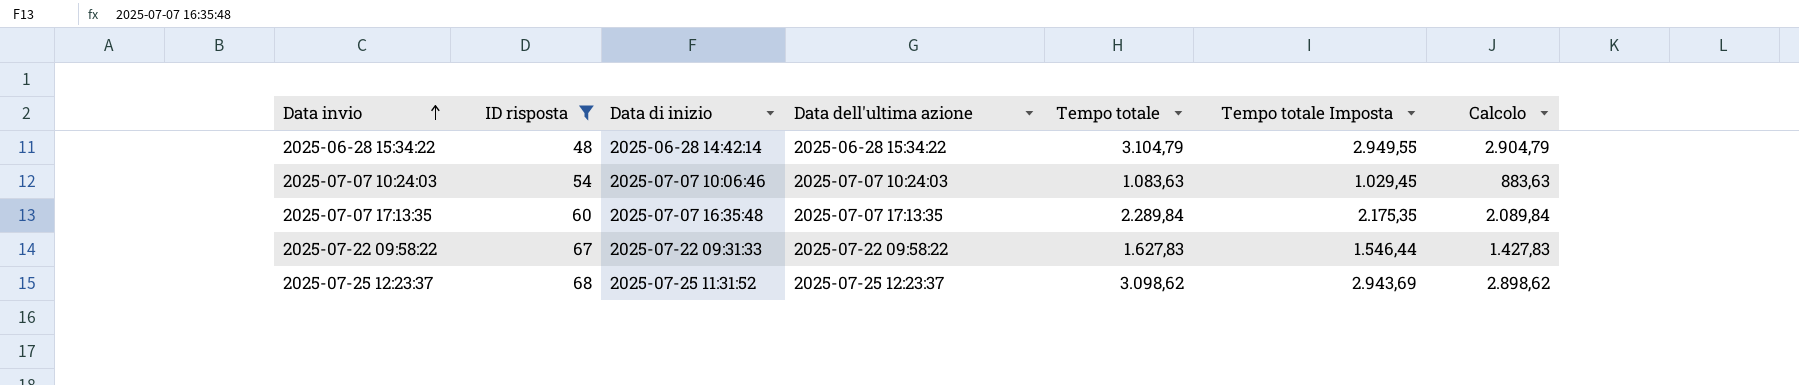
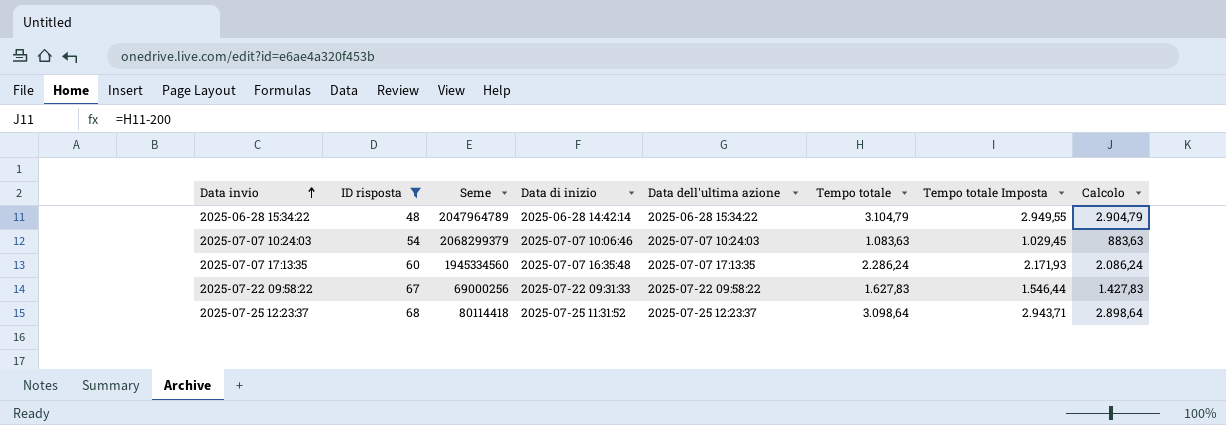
column Seme | position: none -> 3
2025-07-07 17:13:35 | Tempo totale: 2.289,84 -> 2.286,24
2025-07-07 17:13:35 | Tempo totale Imposta: 2.175,35 -> 2.171,93
2025-07-07 17:13:35 | Calcolo: 2.089,84 -> 2.086,24
2025-07-25 12:23:37 | Tempo totale: 3.098,62 -> 3.098,64
2025-07-25 12:23:37 | Tempo totale Imposta: 2.943,69 -> 2.943,71
2025-07-25 12:23:37 | Calcolo: 2.898,62 -> 2.898,64

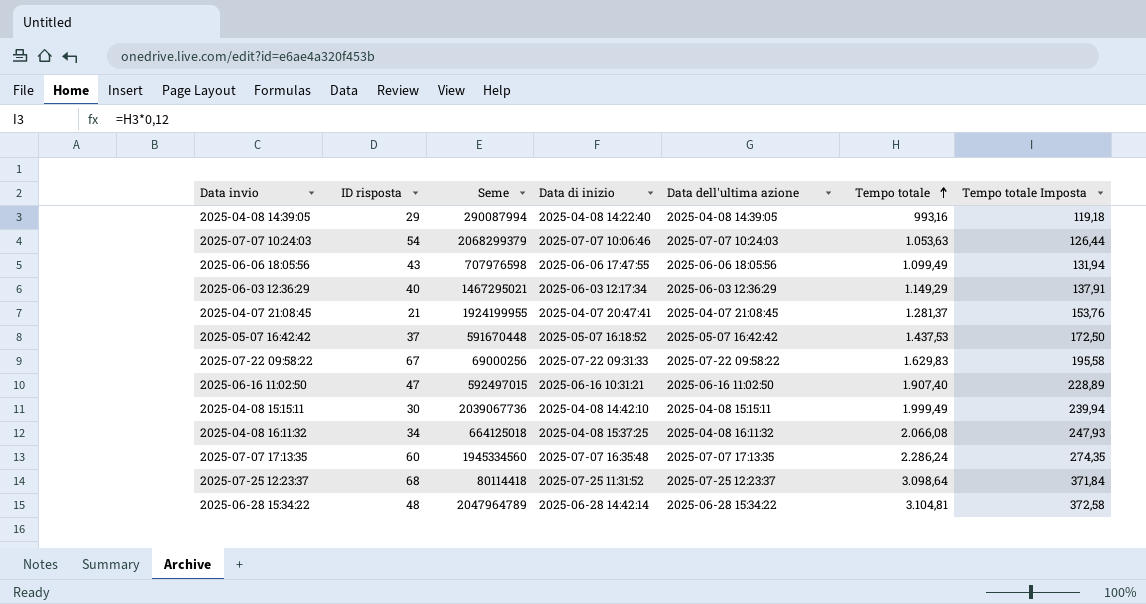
filter: ID risposta >= 48 -> none
row order: Data invio ascending -> Tempo totale ascending
column Calcolo | formula: [Tempo totale] - 200 -> none
column Tempo totale Imposta | formula: [Tempo totale] * 0,95 -> [Tempo totale] * 0,12
2025-07-07 10:24:03 | Tempo totale: 1.083,63 -> 1.053,63
2025-07-22 09:58:22 | Tempo totale: 1.627,83 -> 1.629,83
2025-06-28 15:34:22 | Tempo totale: 3.104,79 -> 3.104,81

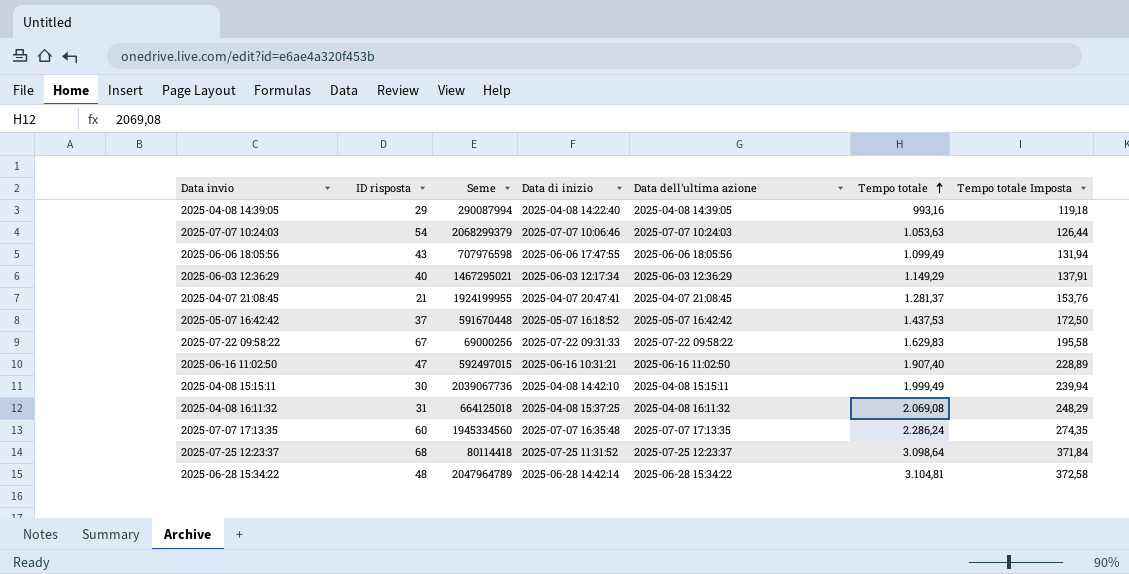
2025-04-08 16:11:32 | ID risposta: 34 -> 31
2025-04-08 16:11:32 | Tempo totale: 2.066,08 -> 2.069,08
2025-04-08 16:11:32 | Tempo totale Imposta: 247,93 -> 248,29

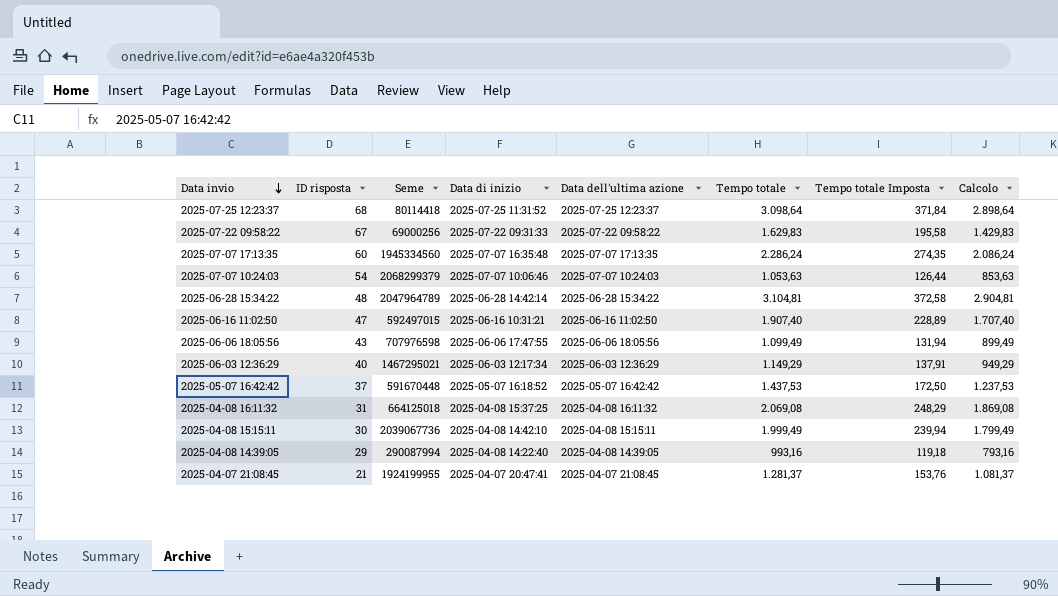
row order: Tempo totale ascending -> Data invio descending
column Calcolo | formula: none -> [Tempo totale] - 200

